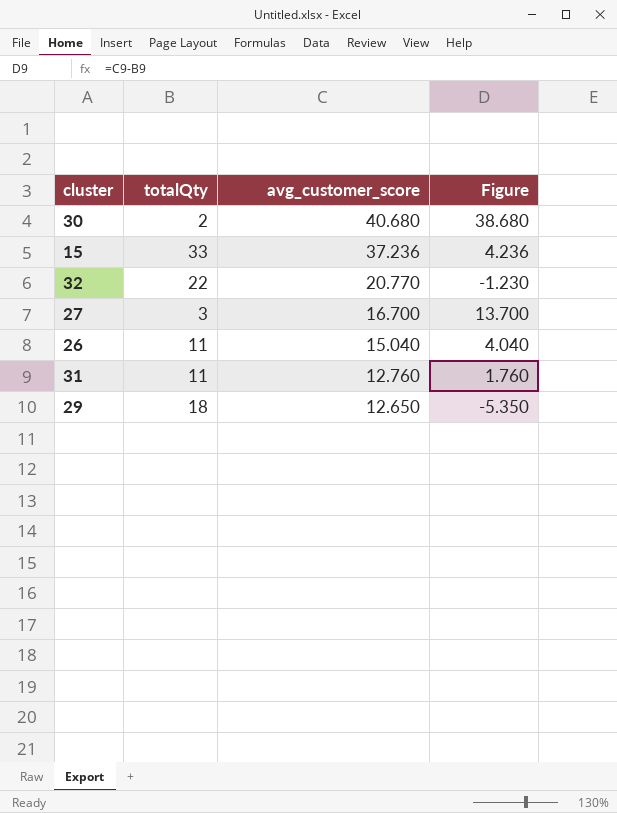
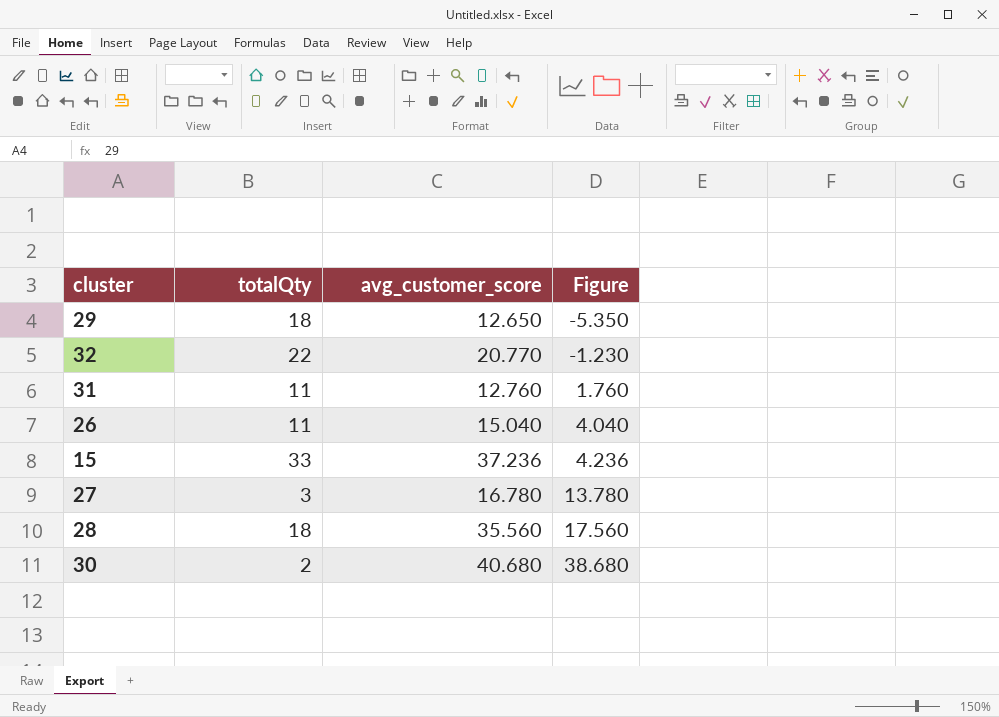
row order: avg_customer_score descending -> Figure ascending
27 | avg_customer_score: 16.700 -> 16.780
27 | Figure: 13.700 -> 13.780
row 28: none -> 18 | 35.560 | 17.560

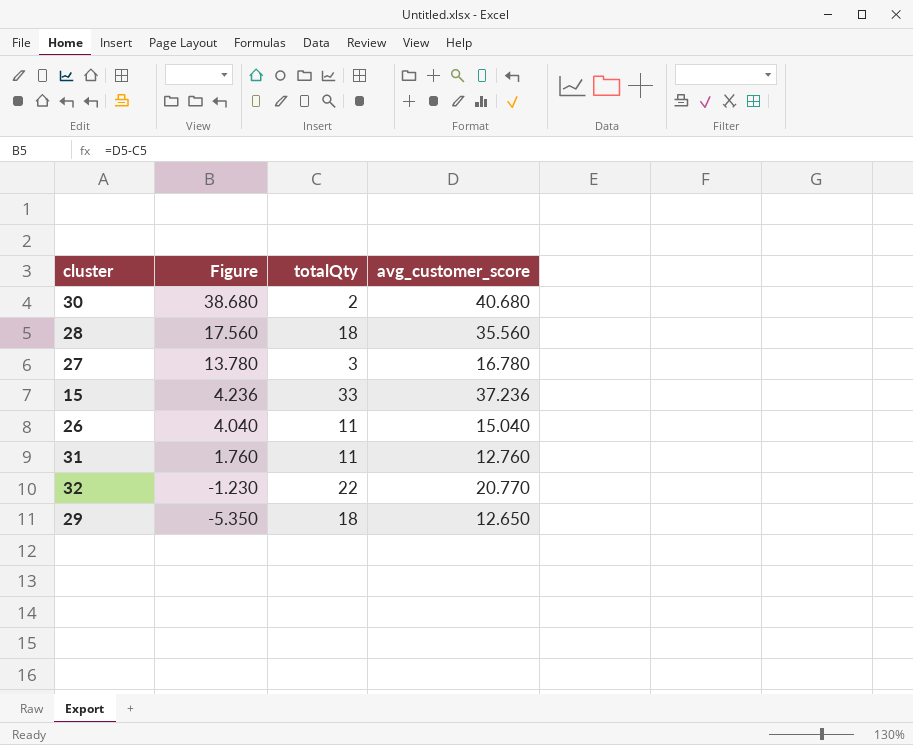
row order: Figure ascending -> Figure descending
column Figure | position: 4 -> 2

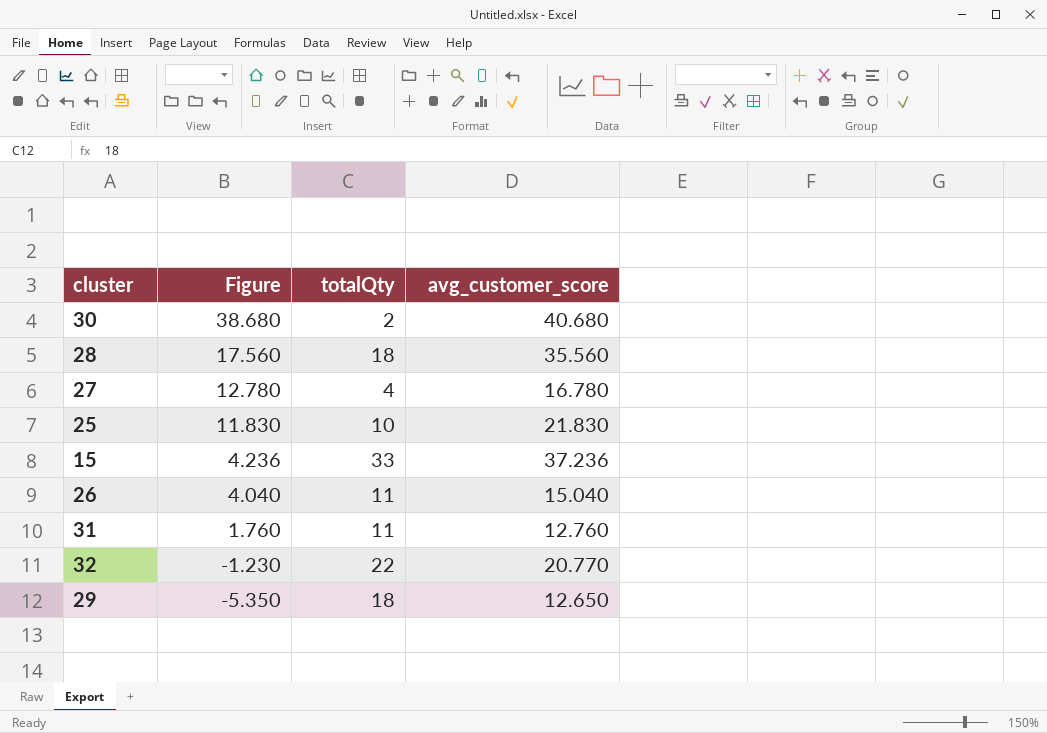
27 | Figure: 13.780 -> 12.780
27 | totalQty: 3 -> 4
row 25: none -> 11.830 | 10 | 21.830

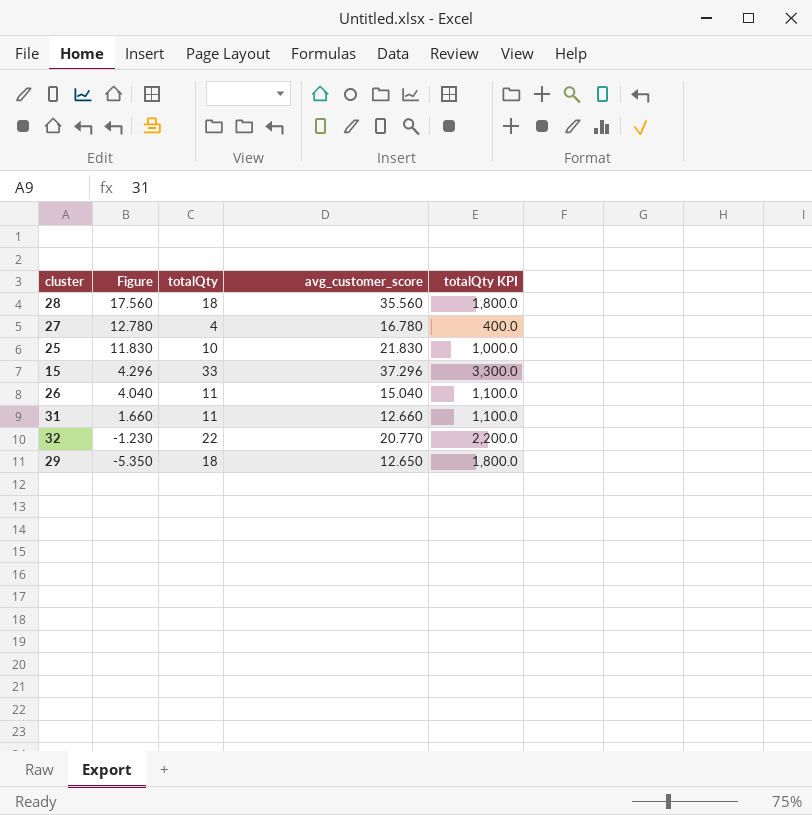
column totalQty KPI | formula: none -> [totalQty] * 100
row 30: 38.680 | 2 | 40.680 -> none
15 | Figure: 4.236 -> 4.296
15 | avg_customer_score: 37.236 -> 37.296
31 | Figure: 1.760 -> 1.660
31 | avg_customer_score: 12.760 -> 12.660

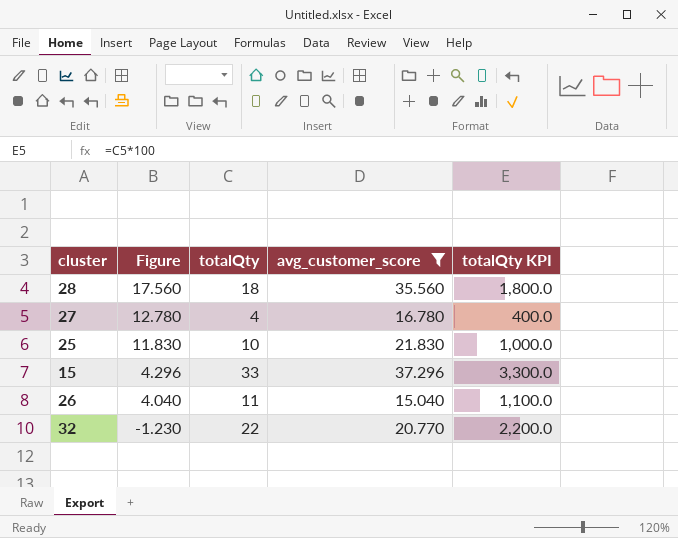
filter: none -> avg_customer_score >= 15.040

